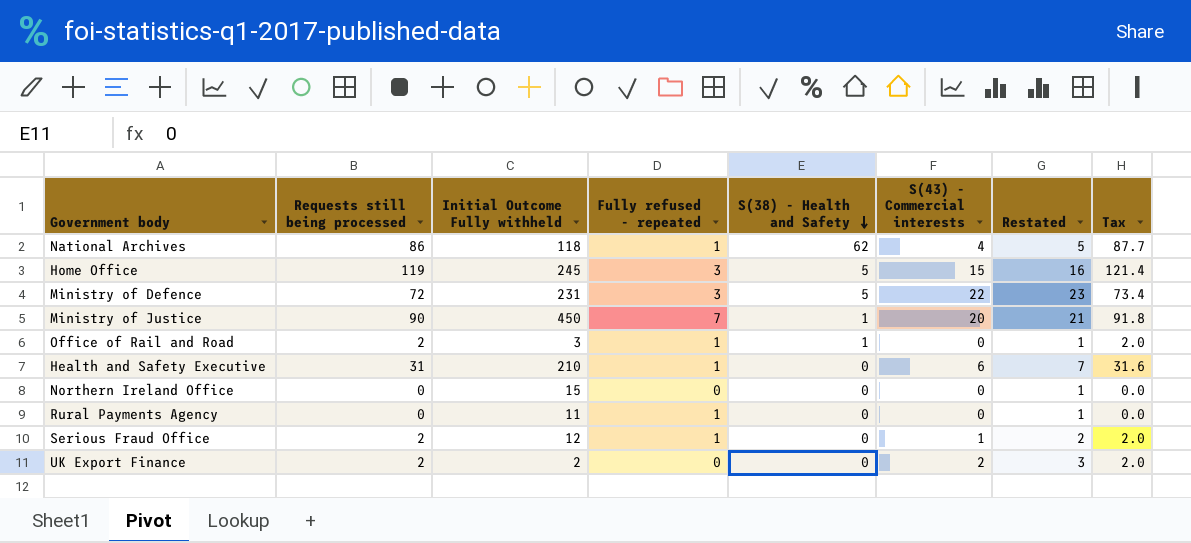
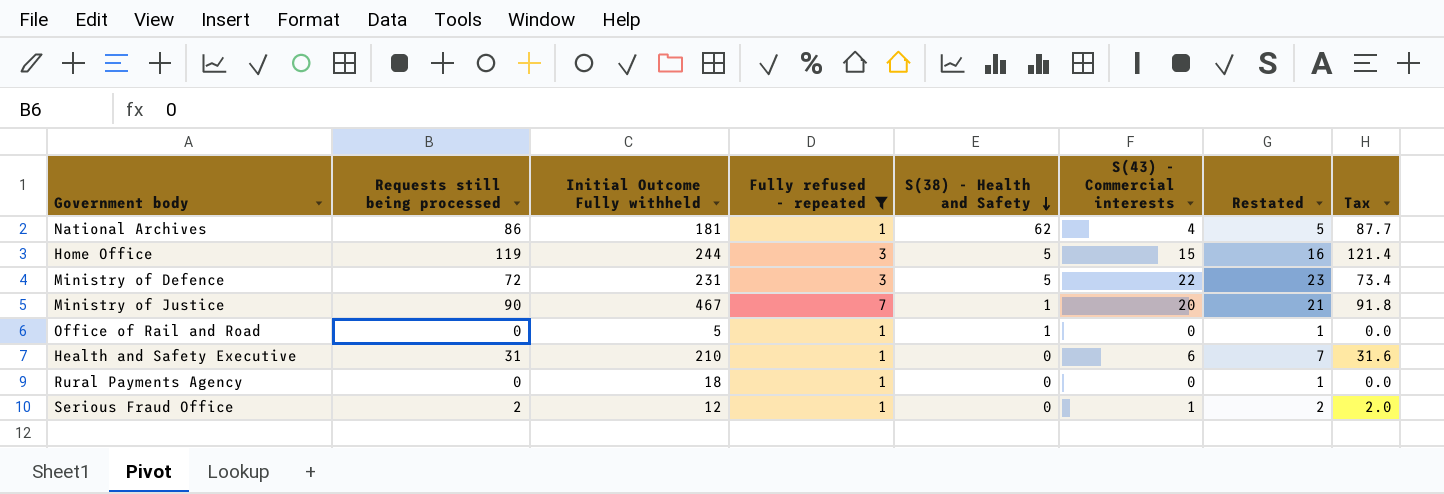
filter: none -> Fully refused - repeated != 0
National Archives | Initial Outcome Fully withheld: 118 -> 181
Home Office | Initial Outcome Fully withheld: 245 -> 244
Ministry of Justice | Initial Outcome Fully withheld: 450 -> 467
Office of Rail and Road | Requests still being processed: 2 -> 0
Office of Rail and Road | Initial Outcome Fully withheld: 3 -> 5
Office of Rail and Road | Tax: 2.0 -> 0.0
Rural Payments Agency | Initial Outcome Fully withheld: 11 -> 18

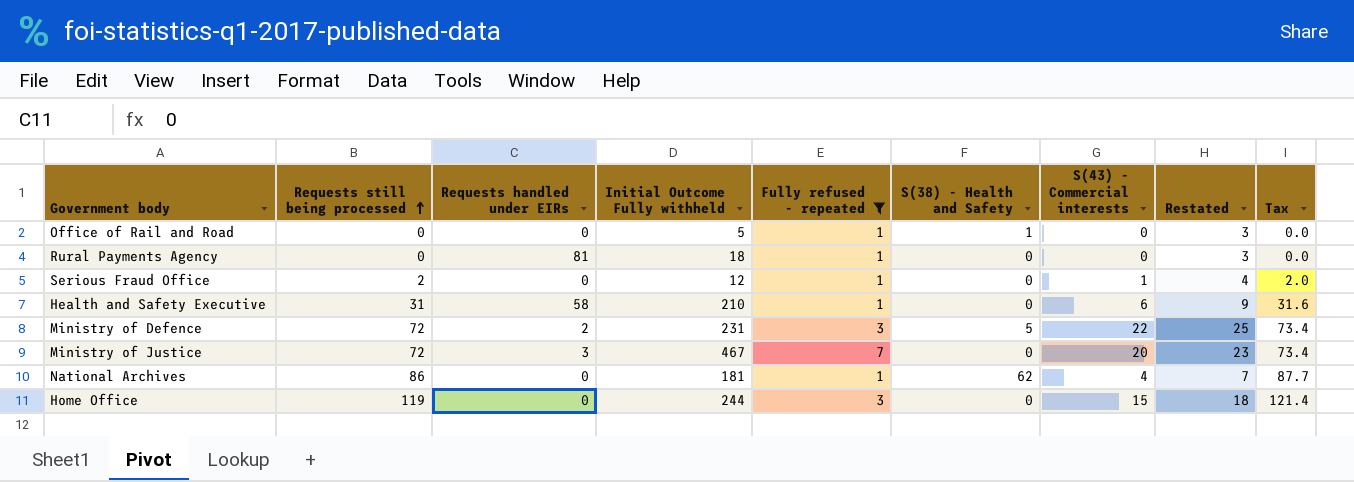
row order: S(38) - Health and Safety descending -> Requests still being processed ascending
column Requests handled under EIRs | position: none -> 3
column Restated | formula: [S(43) - Commercial interests] + 1 -> [S(43) - Commercial interests] + 3
Ministry of Justice | Requests still being processed: 90 -> 72
Ministry of Justice | S(38) - Health and Safety: 1 -> 0
Ministry of Justice | Tax: 91.8 -> 73.4
Home Office | S(38) - Health and Safety: 5 -> 0

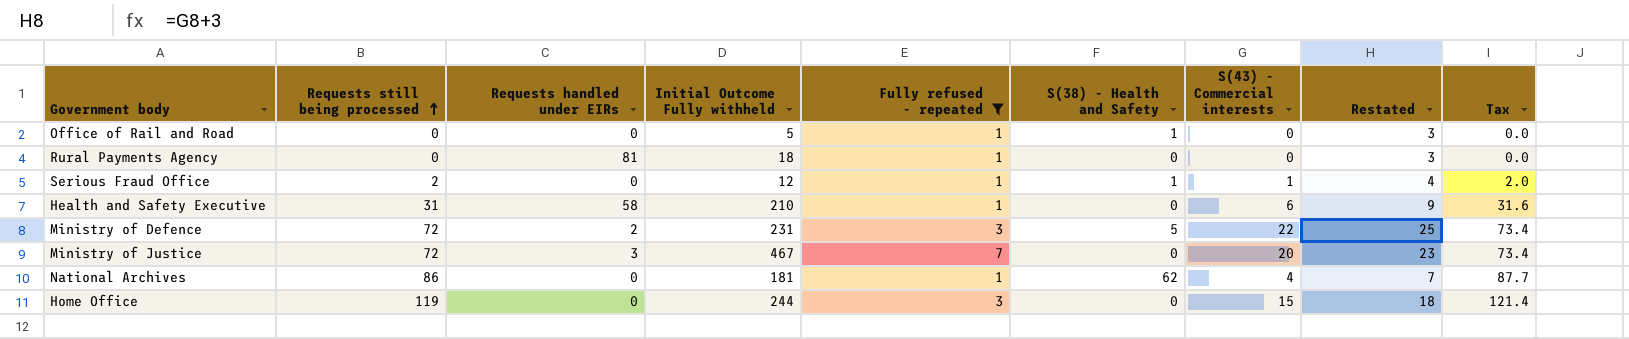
Serious Fraud Office | S(38) - Health and Safety: 0 -> 1

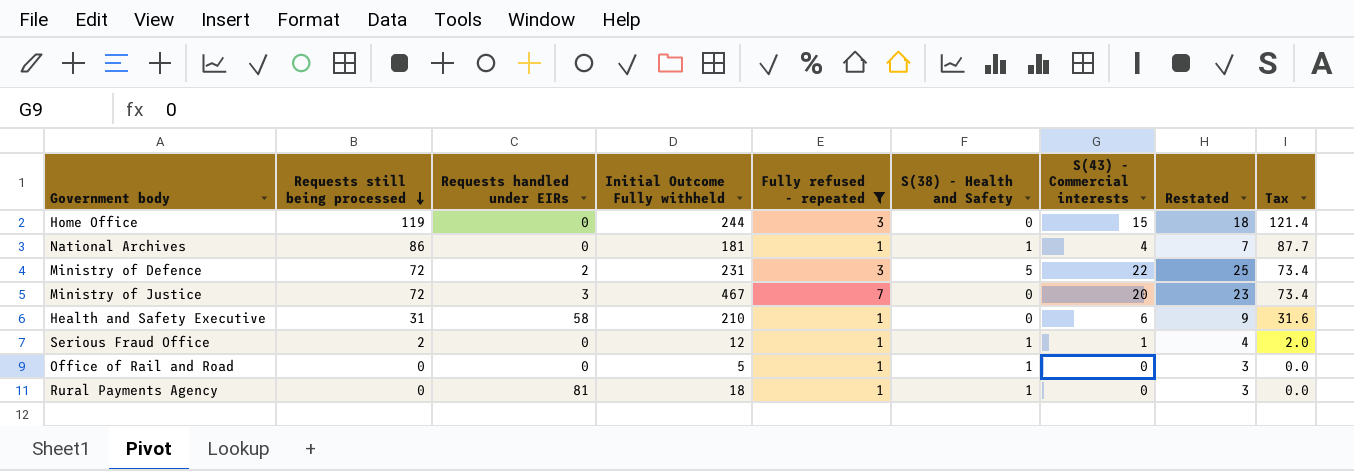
row order: Requests still being processed ascending -> Requests still being processed descending
National Archives | S(38) - Health and Safety: 62 -> 1
Rural Payments Agency | S(38) - Health and Safety: 0 -> 1

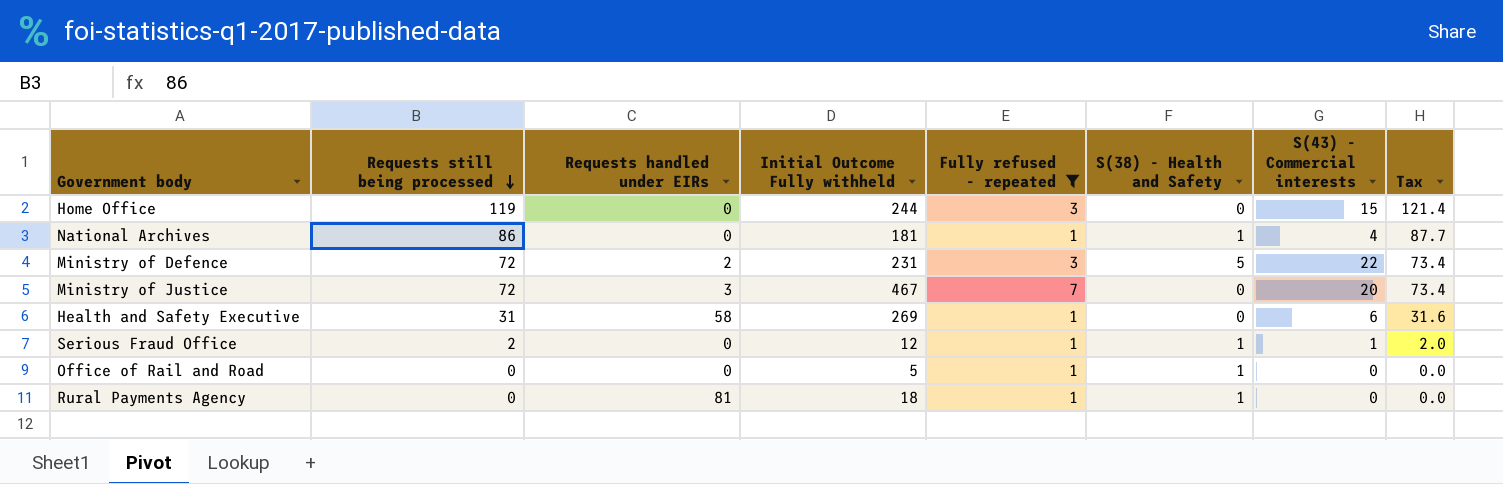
column Restated | formula: [S(43) - Commercial interests] + 3 -> none
Health and Safety Executive | Initial Outcome Fully withheld: 210 -> 269

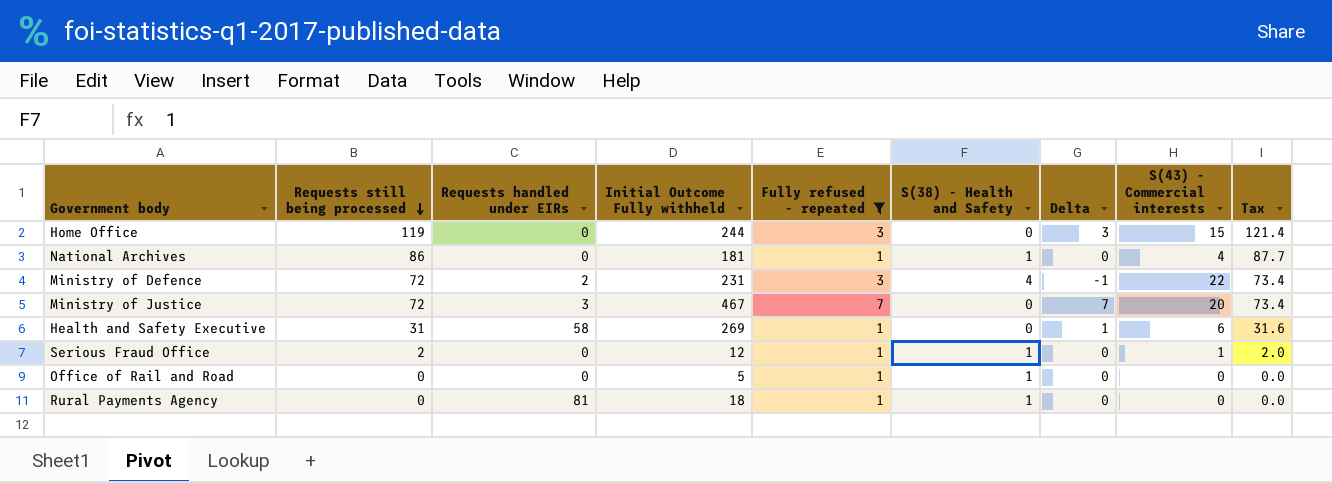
column Delta | formula: none -> [Fully refused - repeated] - [S(38) - Health and Safety]
Ministry of Defence | S(38) - Health and Safety: 5 -> 4

